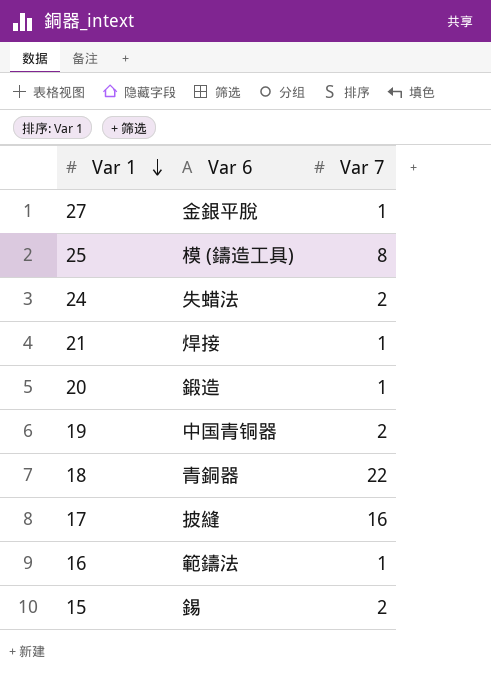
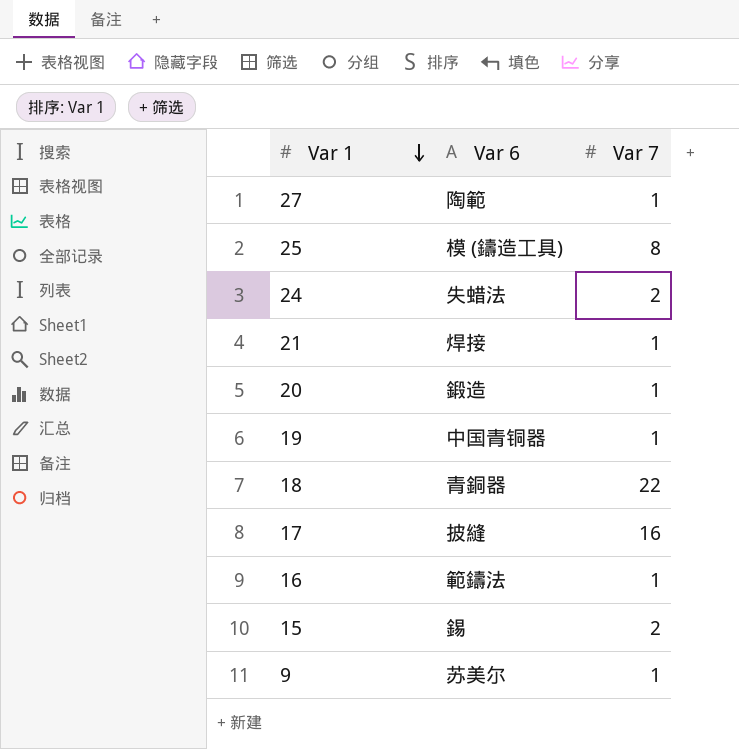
27 | Var 6: 金銀平脫 -> 陶範
19 | Var 7: 2 -> 1
row 9: none -> 苏美尔 | 1

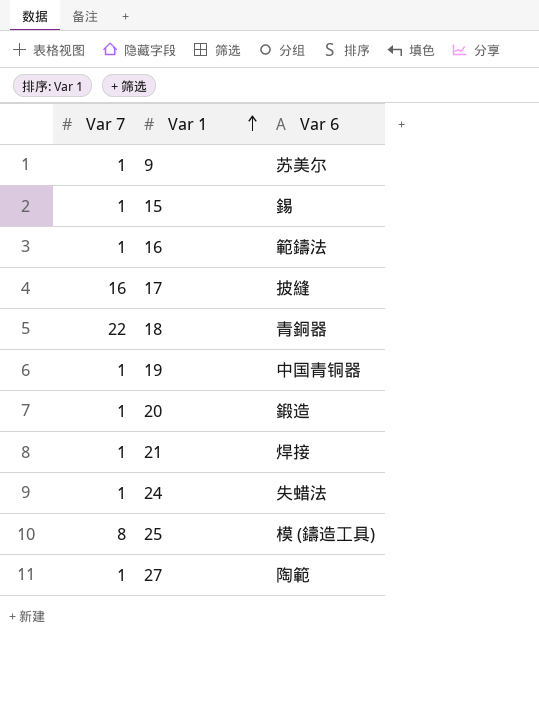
row order: Var 1 descending -> Var 1 ascending
column Var 7 | position: 3 -> 1
15 | Var 7: 2 -> 1
24 | Var 7: 2 -> 1

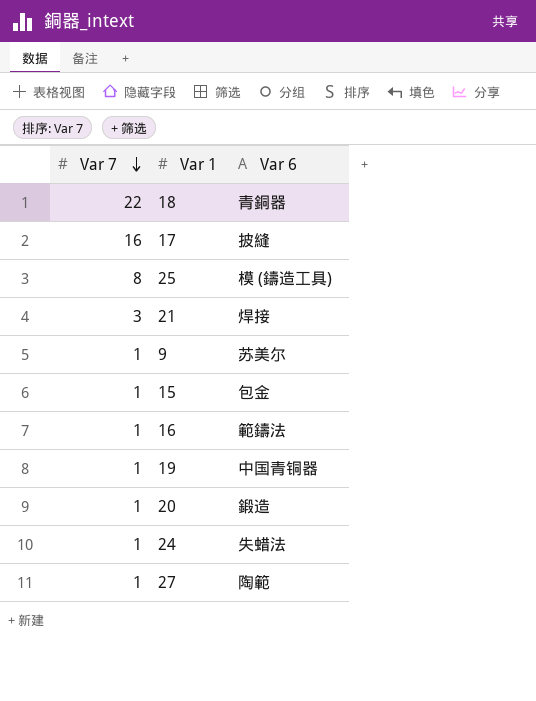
row order: Var 1 ascending -> Var 7 descending
21 | Var 7: 1 -> 3
15 | Var 6: 錫 -> 包金

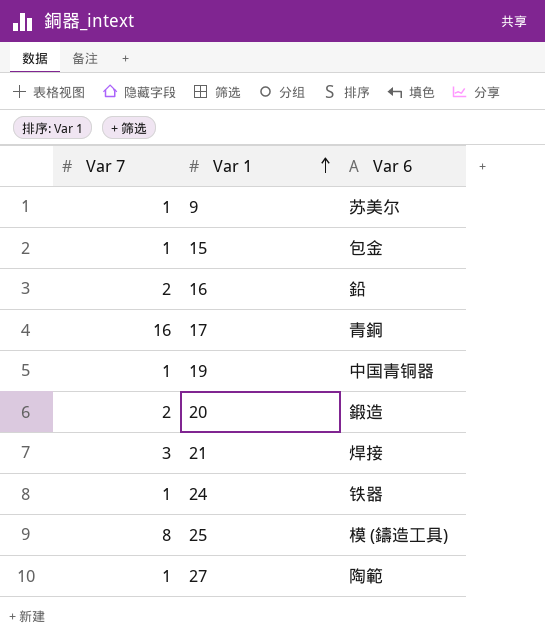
row order: Var 7 descending -> Var 1 ascending
row 18: 22 | 青銅器 -> none
16 | Var 7: 1 -> 2
16 | Var 6: 範鑄法 -> 鉛
17 | Var 6: 披縫 -> 青銅
20 | Var 7: 1 -> 2
24 | Var 6: 失蜡法 -> 铁器

